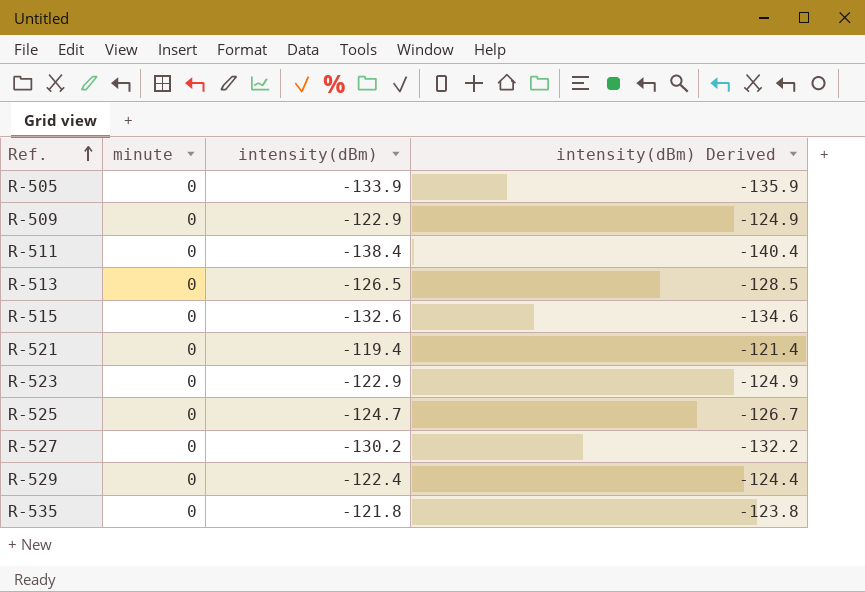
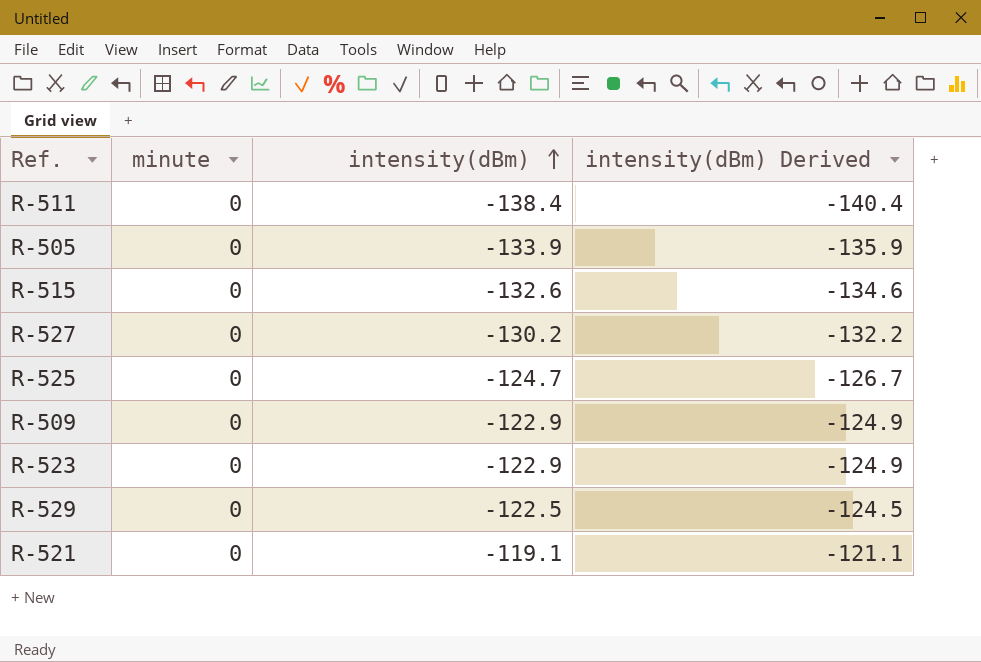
row order: Ref. ascending -> intensity(dBm) ascending
row R-513: 0 | -126.5 | -128.5 -> none
row R-535: 0 | -121.8 | -123.8 -> none
R-529 | intensity(dBm): -122.4 -> -122.5
R-529 | intensity(dBm) Derived: -124.4 -> -124.5
R-521 | intensity(dBm): -119.4 -> -119.1
R-521 | intensity(dBm) Derived: -121.4 -> -121.1

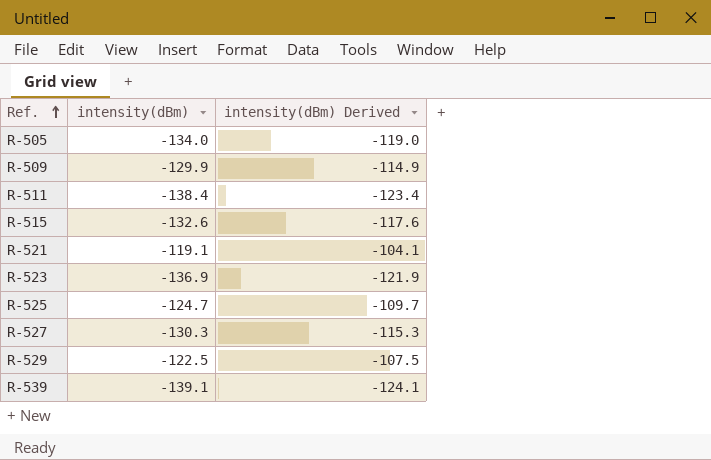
row order: intensity(dBm) ascending -> Ref. ascending
column minute | position: 2 -> none
column intensity(dBm) Derived | formula: [intensity(dBm)] - 2 -> [intensity(dBm)] + 15
R-505 | intensity(dBm): -133.9 -> -134.0
R-509 | intensity(dBm): -122.9 -> -129.9
R-523 | intensity(dBm): -122.9 -> -136.9
R-527 | intensity(dBm): -130.2 -> -130.3
row R-539: none -> -139.1 | -124.1

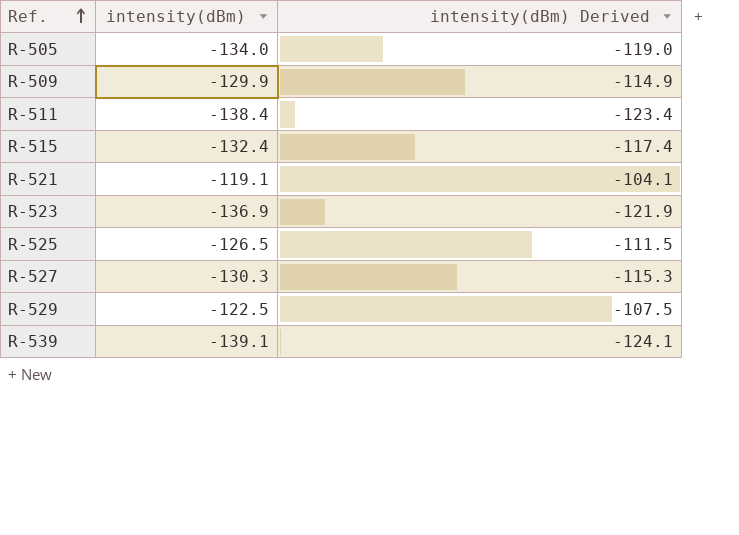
R-515 | intensity(dBm): -132.6 -> -132.4
R-515 | intensity(dBm) Derived: -117.6 -> -117.4
R-525 | intensity(dBm): -124.7 -> -126.5
R-525 | intensity(dBm) Derived: -109.7 -> -111.5

